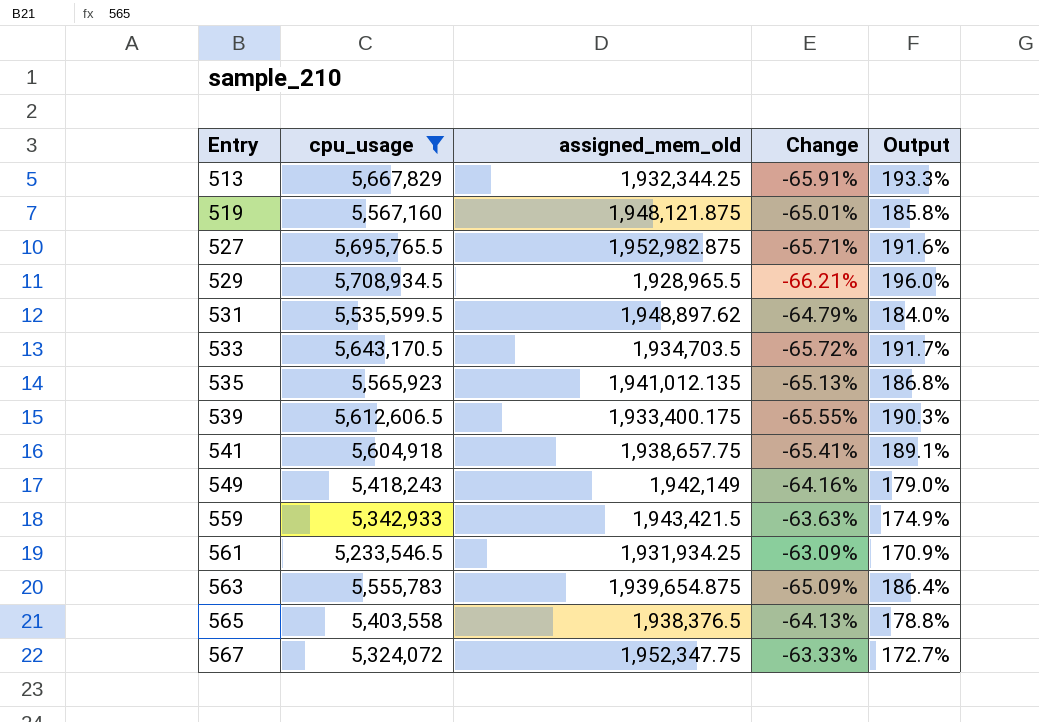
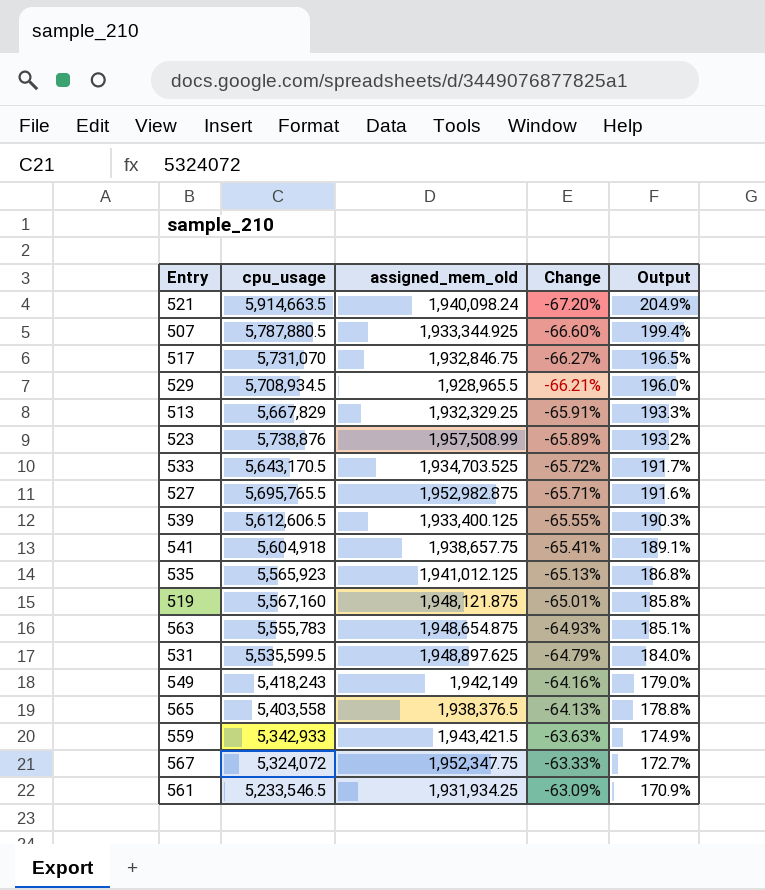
filter: cpu_usage <= 5,708,934.5 -> none
row order: Entry ascending -> Change ascending
513 | assigned_mem_old: 1,932,344.25 -> 1,932,329.25
533 | assigned_mem_old: 1,934,703.5 -> 1,934,703.525
539 | assigned_mem_old: 1,933,400.175 -> 1,933,400.125
535 | assigned_mem_old: 1,941,012.135 -> 1,941,012.125
563 | assigned_mem_old: 1,939,654.875 -> 1,948,654.875
563 | Change: -65.09% -> -64.93%
563 | Output: 186.4% -> 185.1%
531 | assigned_mem_old: 1,948,897.62 -> 1,948,897.625

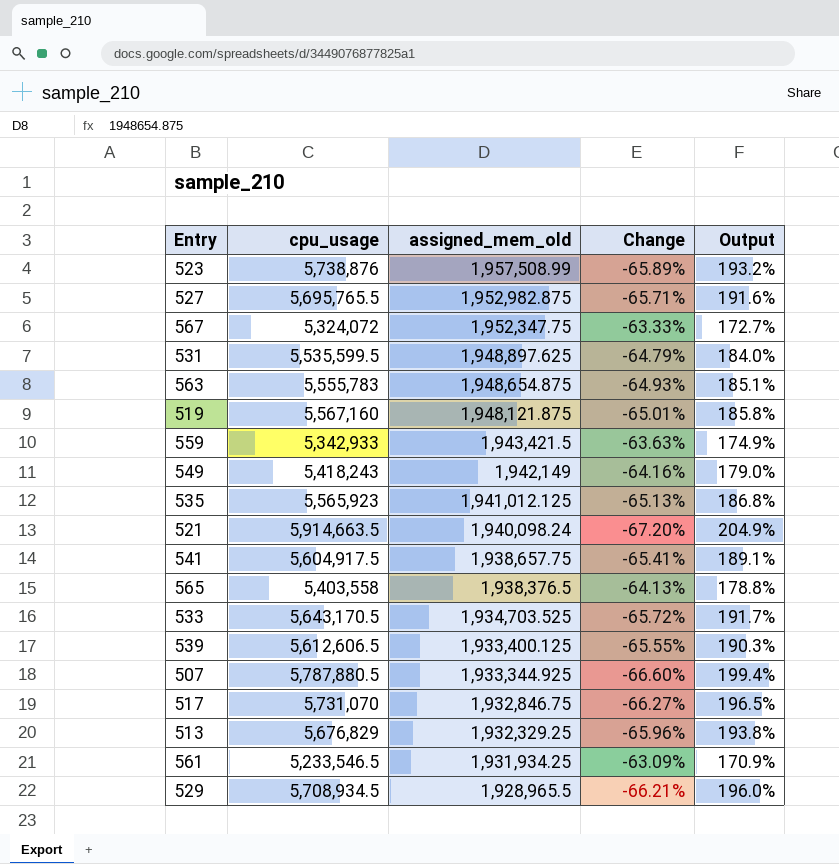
row order: Change ascending -> assigned_mem_old descending
541 | cpu_usage: 5,604,918 -> 5,604,917.5
513 | cpu_usage: 5,667,829 -> 5,676,829
513 | Change: -65.91% -> -65.96%
513 | Output: 193.3% -> 193.8%

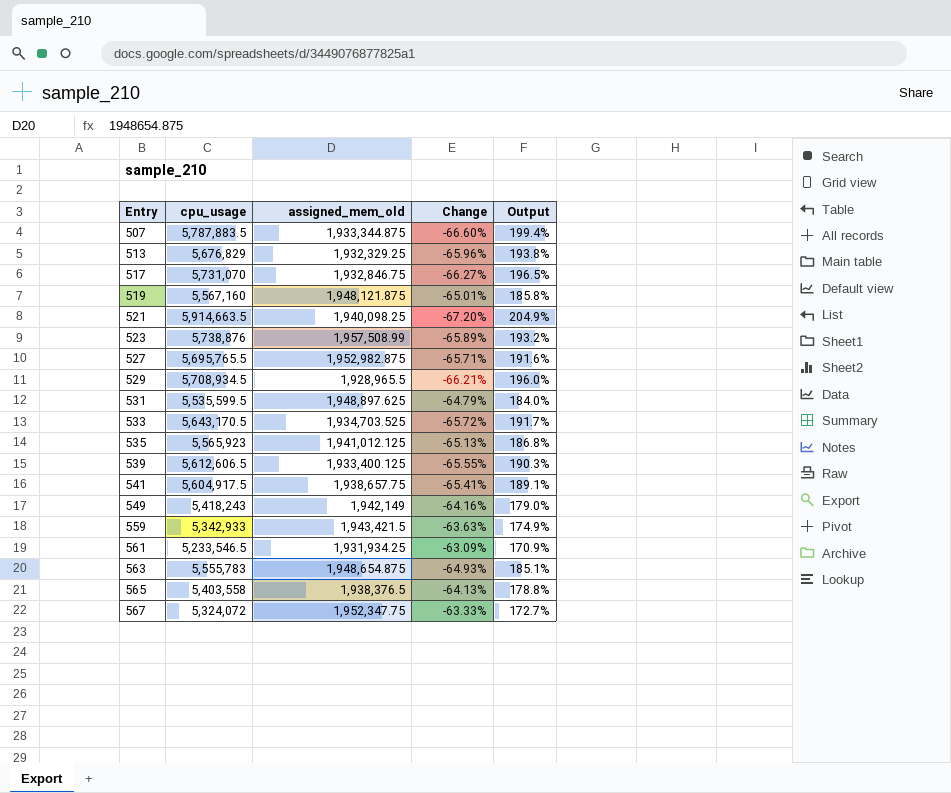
row order: assigned_mem_old descending -> Entry ascending
507 | cpu_usage: 5,787,880.5 -> 5,787,883.5
507 | assigned_mem_old: 1,933,344.925 -> 1,933,344.875
521 | assigned_mem_old: 1,940,098.24 -> 1,940,098.25

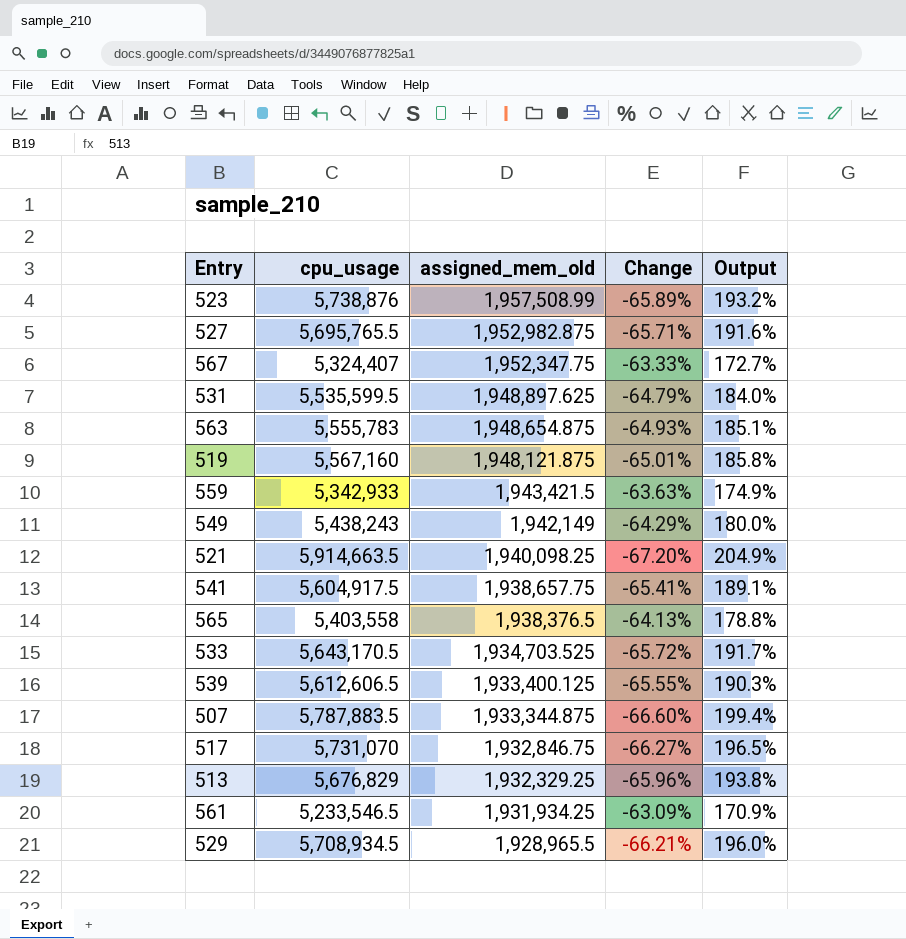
row order: Entry ascending -> assigned_mem_old descending
row 535: 5,565,923 | 1,941,012.125 | -65.13% | 186.8% -> none
567 | cpu_usage: 5,324,072 -> 5,324,407
549 | cpu_usage: 5,418,243 -> 5,438,243
549 | Change: -64.16% -> -64.29%
549 | Output: 179.0% -> 180.0%

